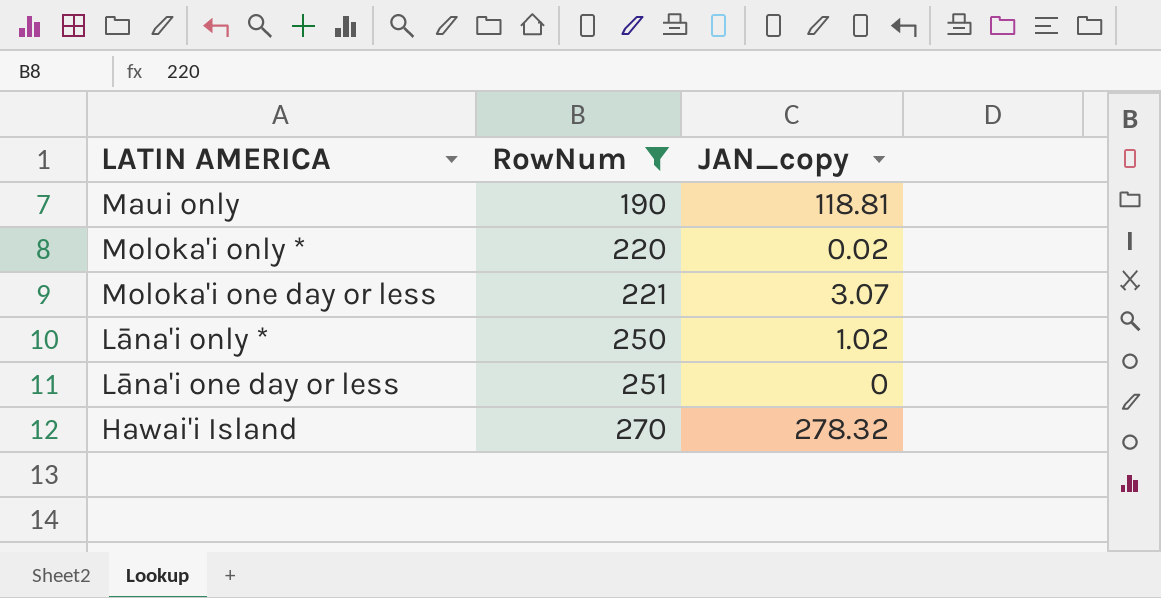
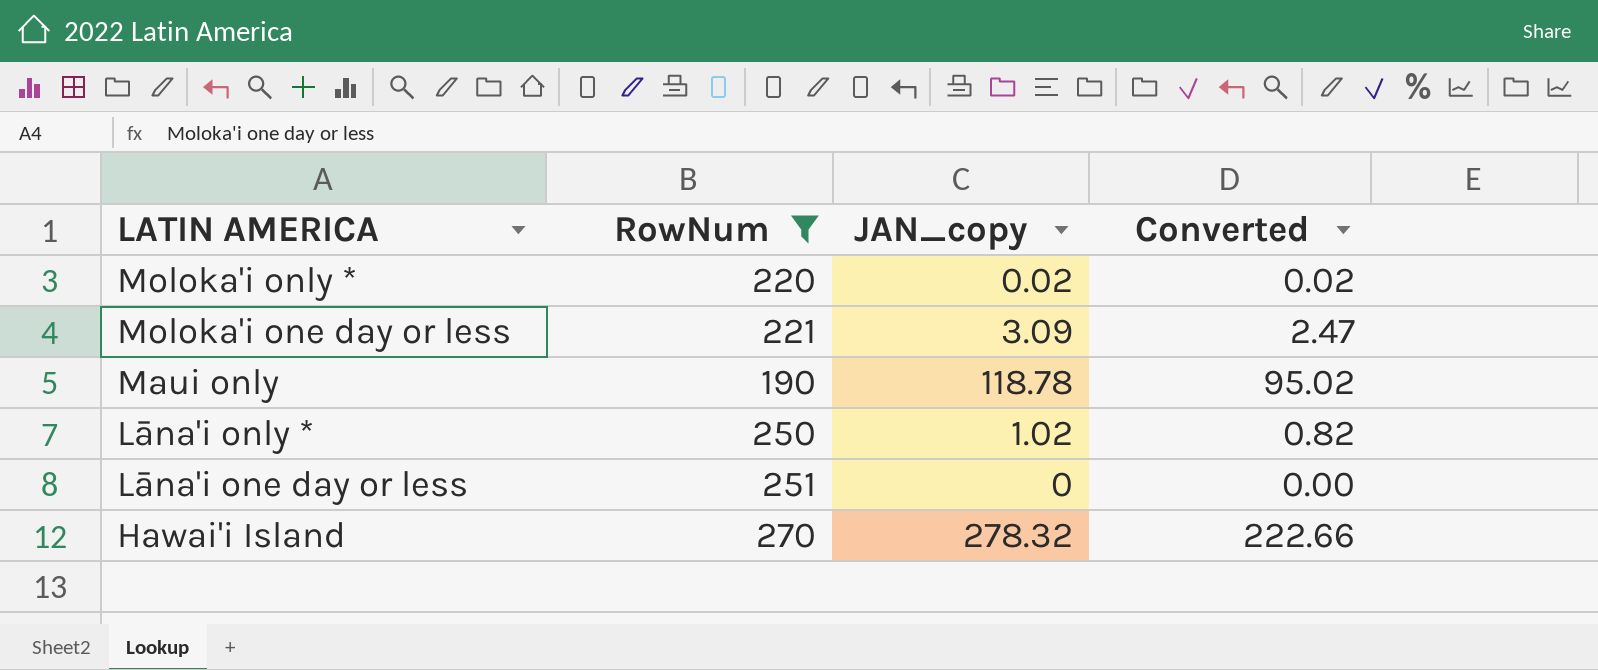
row order: RowNum ascending -> LATIN AMERICA descending
column Converted | formula: none -> [JAN_copy] * 0.8
Moloka'i one day or less | JAN_copy: 3.07 -> 3.09
Maui only | JAN_copy: 118.81 -> 118.78

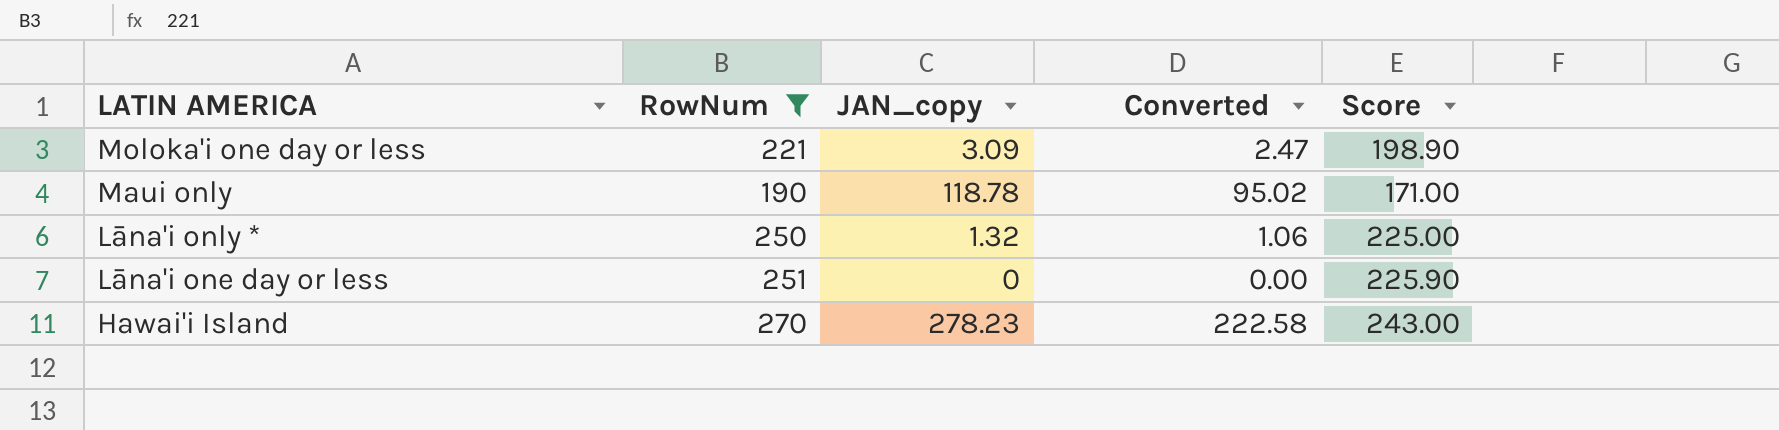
column Score | formula: none -> [RowNum] * 0.9
row Moloka'i only *: 220 | 0.02 | 0.02 -> none
Lāna'i only * | JAN_copy: 1.02 -> 1.32
Lāna'i only * | Converted: 0.82 -> 1.06
Hawai'i Island | JAN_copy: 278.32 -> 278.23
Hawai'i Island | Converted: 222.66 -> 222.58

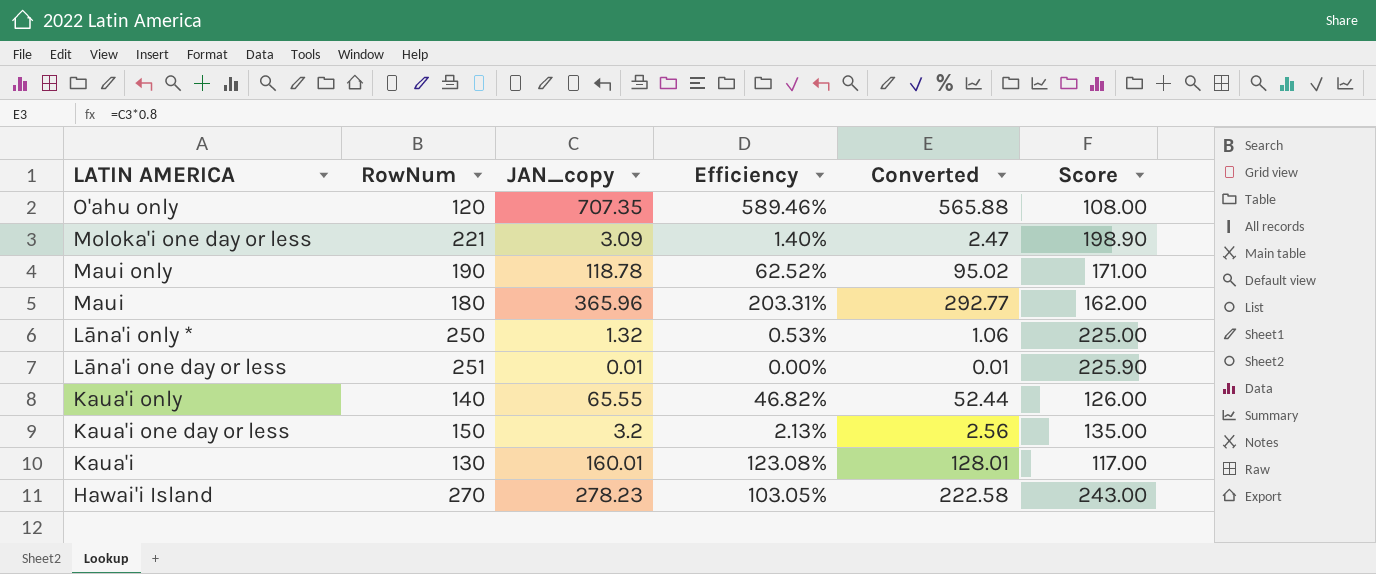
filter: RowNum >= 190 -> none
column Efficiency | formula: none -> [JAN_copy] / [RowNum]
Lāna'i one day or less | JAN_copy: 0 -> 0.01
Lāna'i one day or less | Converted: 0.00 -> 0.01

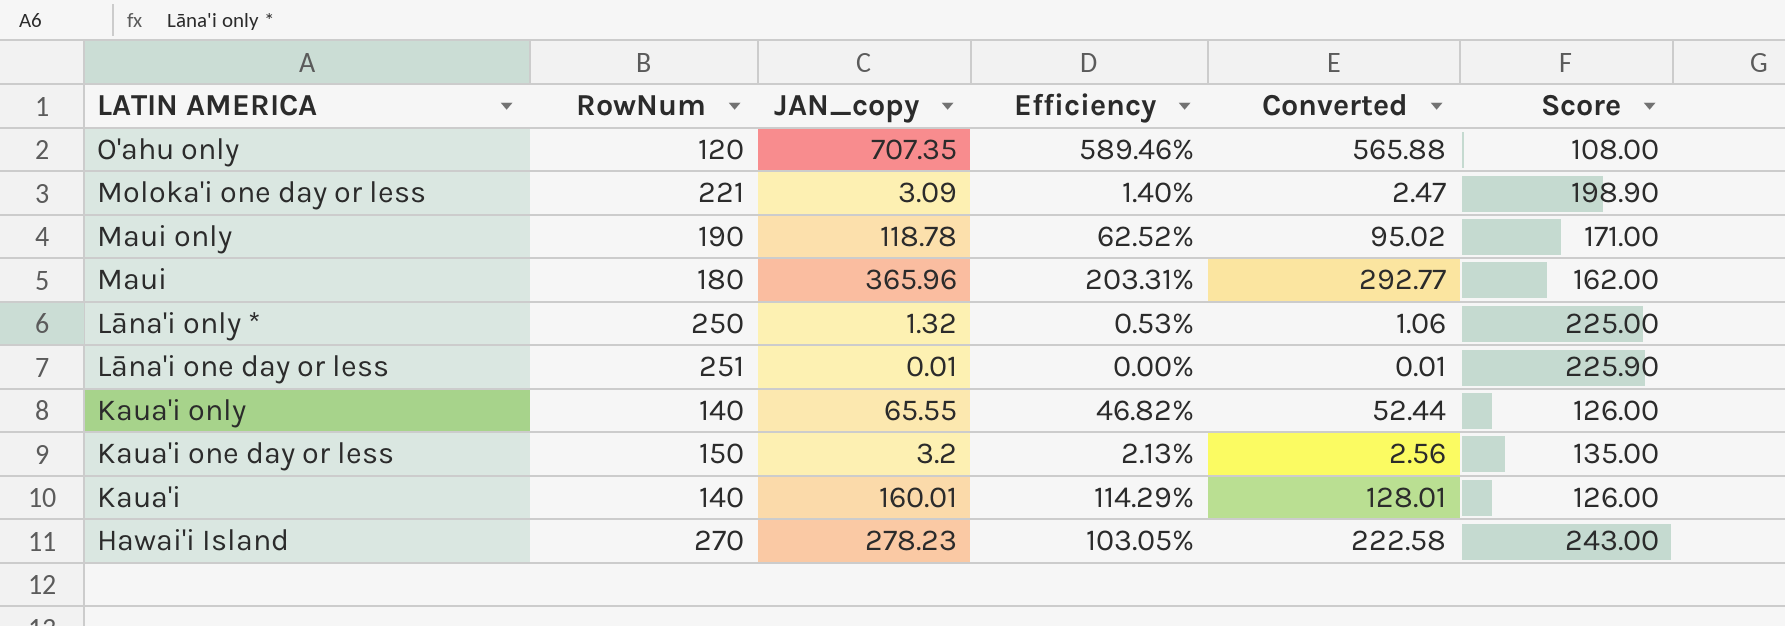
Kaua'i | RowNum: 130 -> 140
Kaua'i | Efficiency: 123.08% -> 114.29%
Kaua'i | Score: 117.00 -> 126.00

